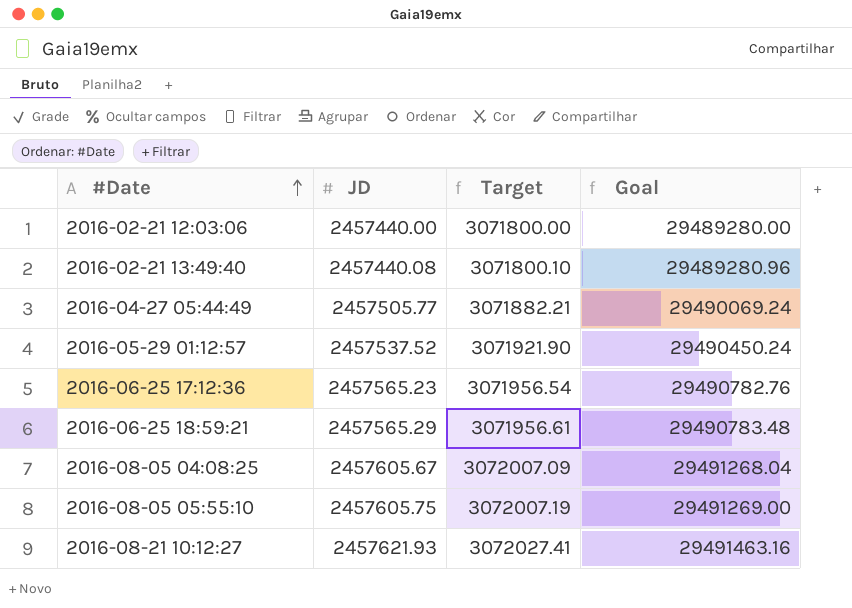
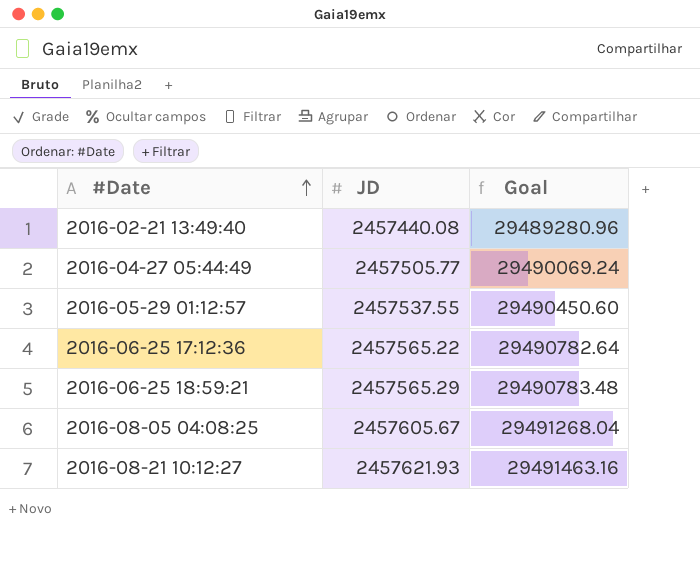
column Target | formula: [JD] * 1.25 -> none
row 2016-02-21 12:03:06: 2457440.00 | 3071800.00 | 29489280.00 -> none
row 2016-08-05 05:55:10: 2457605.75 | 3072007.19 | 29491269.00 -> none
2016-05-29 01:12:57 | JD: 2457537.52 -> 2457537.55
2016-05-29 01:12:57 | Goal: 29490450.24 -> 29490450.60
2016-06-25 17:12:36 | JD: 2457565.23 -> 2457565.22
2016-06-25 17:12:36 | Goal: 29490782.76 -> 29490782.64

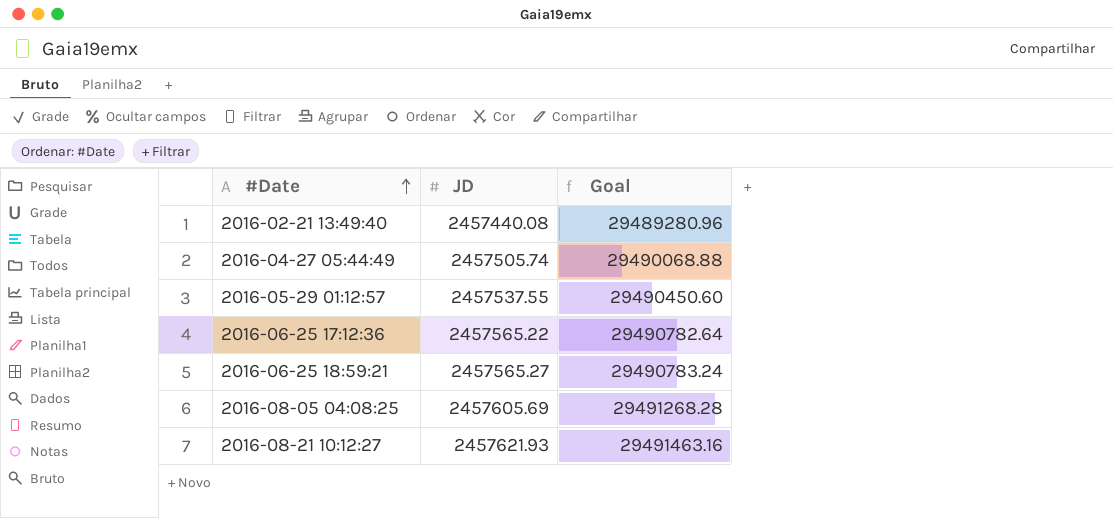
2016-04-27 05:44:49 | JD: 2457505.77 -> 2457505.74
2016-04-27 05:44:49 | Goal: 29490069.24 -> 29490068.88
2016-06-25 18:59:21 | JD: 2457565.29 -> 2457565.27
2016-06-25 18:59:21 | Goal: 29490783.48 -> 29490783.24
2016-08-05 04:08:25 | JD: 2457605.67 -> 2457605.69
2016-08-05 04:08:25 | Goal: 29491268.04 -> 29491268.28

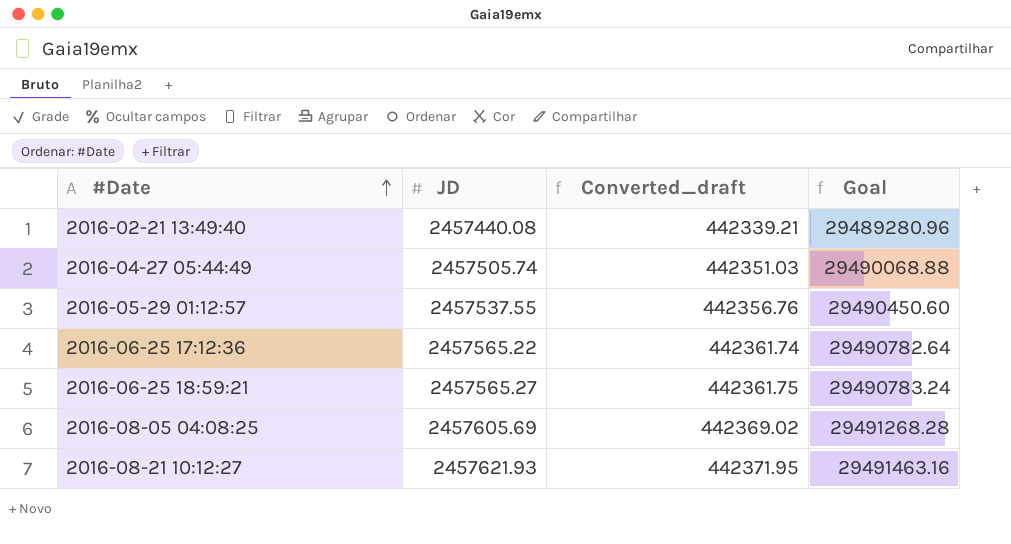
column Converted_draft | formula: none -> [JD] * 0.18

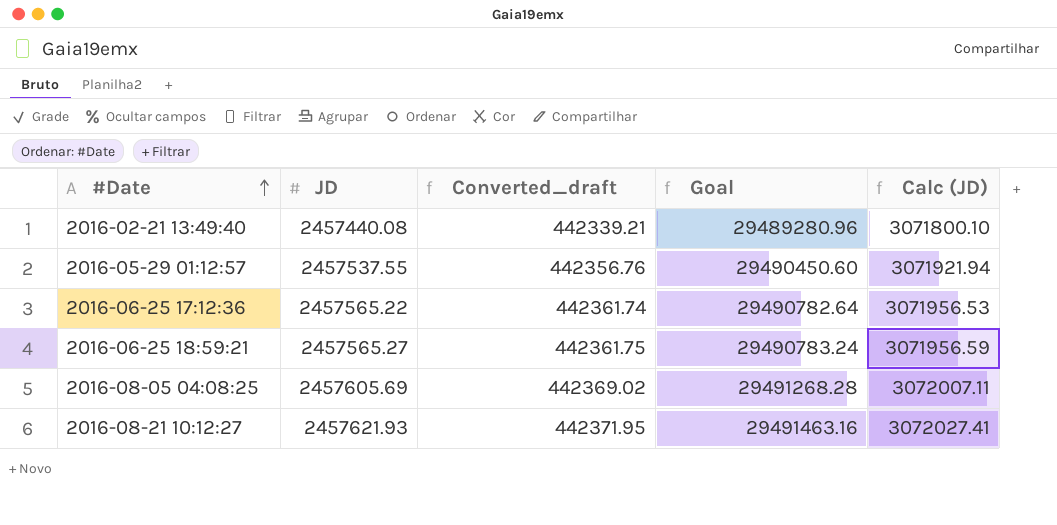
column Calc (JD) | formula: none -> [JD] * 1.25
row 2016-04-27 05:44:49: 2457505.74 | 442351.03 | 29490068.88 -> none

